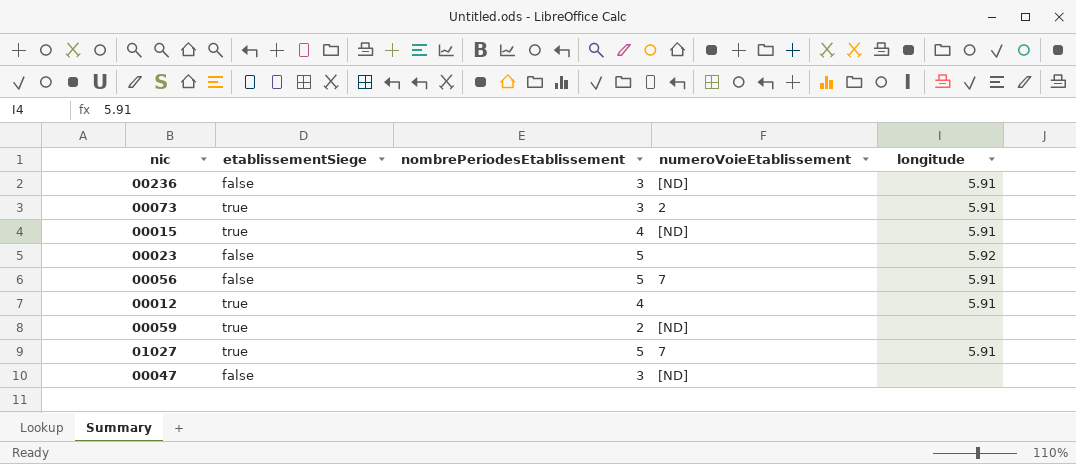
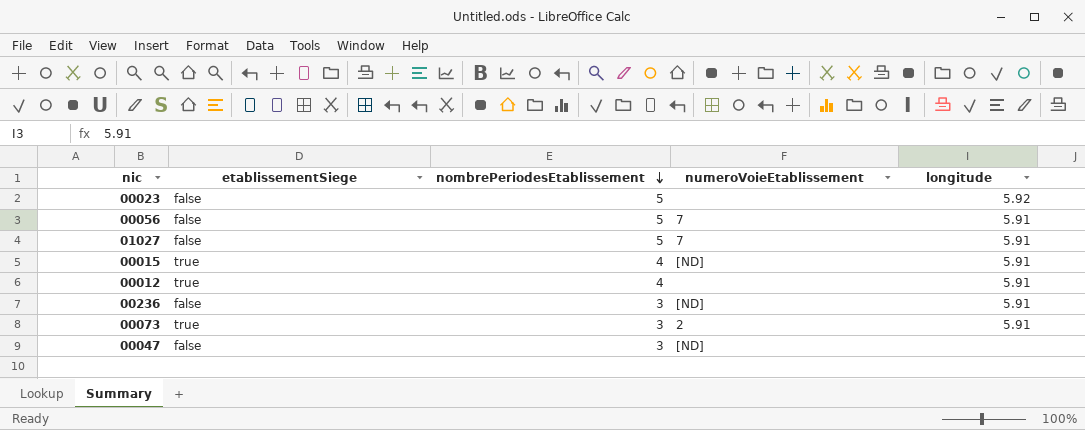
row order: none -> nombrePeriodesEtablissement descending
row 00059: true | 2 | [ND] | none -> none
01027 | etablissementSiege: true -> false

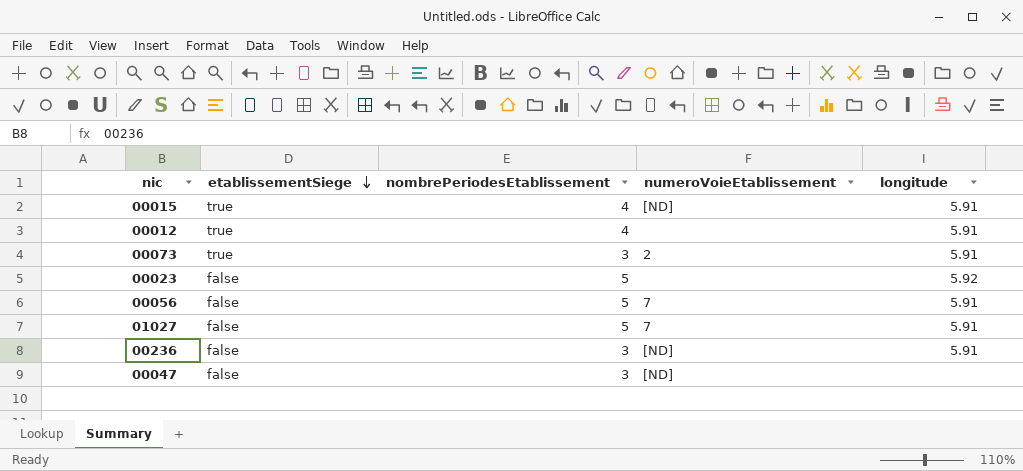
row order: nombrePeriodesEtablissement descending -> etablissementSiege descending

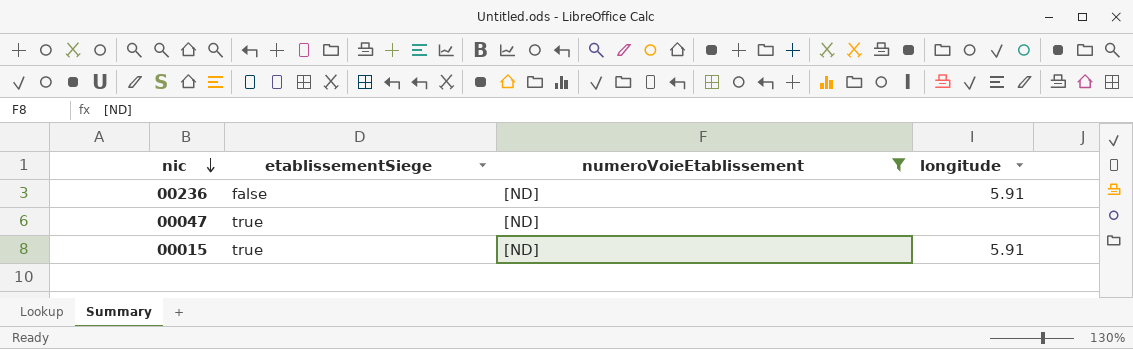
filter: none -> numeroVoieEtablissement = [ND]
row order: etablissementSiege descending -> nic descending
column nombrePeriodesEtablissement | position: 3 -> none
00047 | etablissementSiege: false -> true

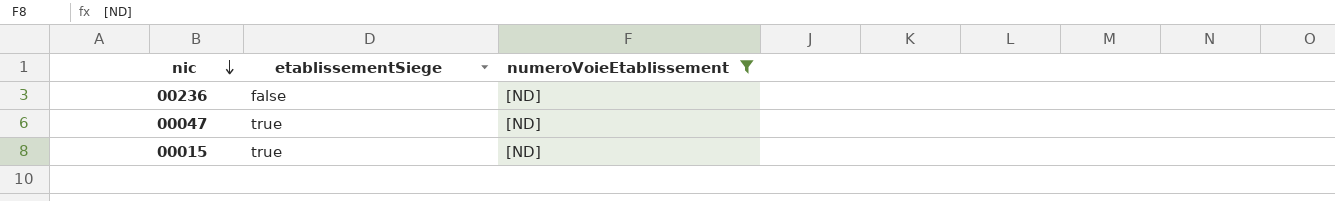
column longitude | position: 4 -> none

